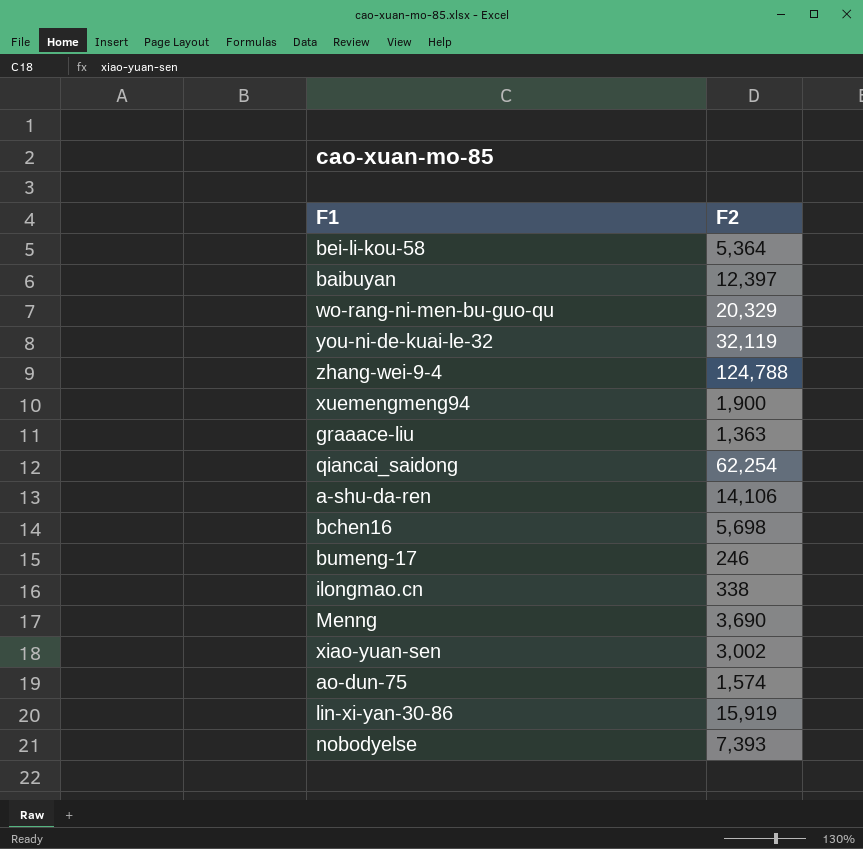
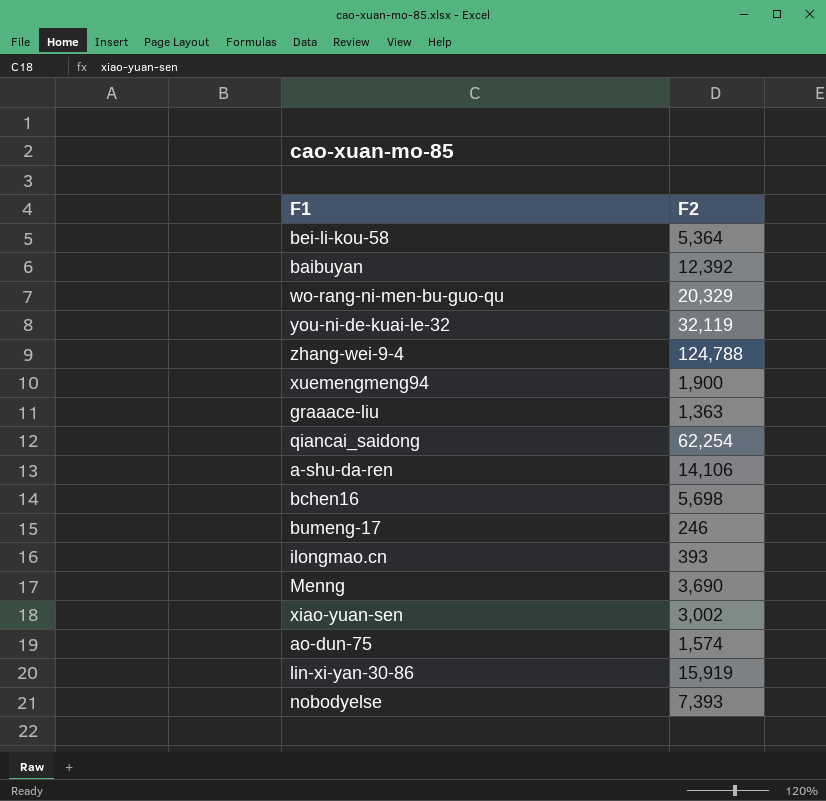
baibuyan | F2: 12,397 -> 12,392
ilongmao.cn | F2: 338 -> 393

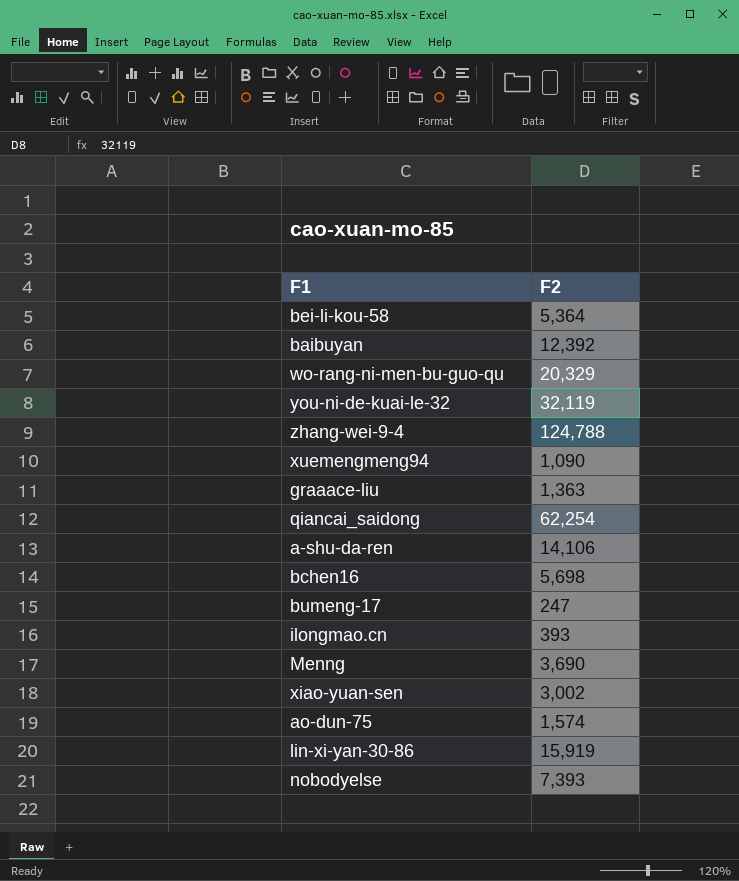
xuemengmeng94 | F2: 1,900 -> 1,090
bumeng-17 | F2: 246 -> 247

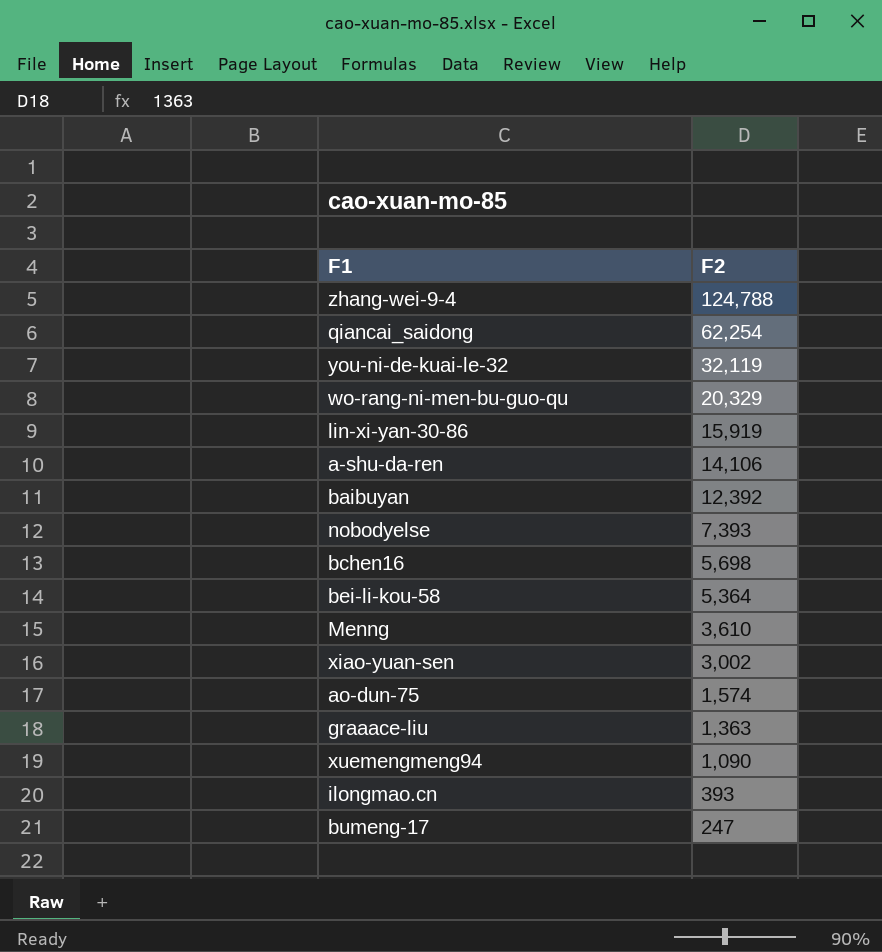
row order: none -> F2 descending
Menng | F2: 3,690 -> 3,610

